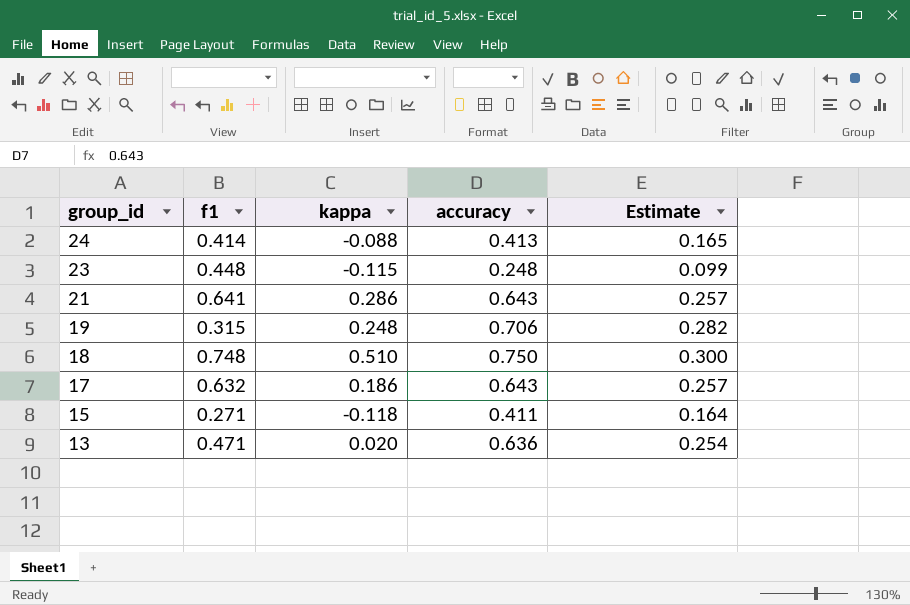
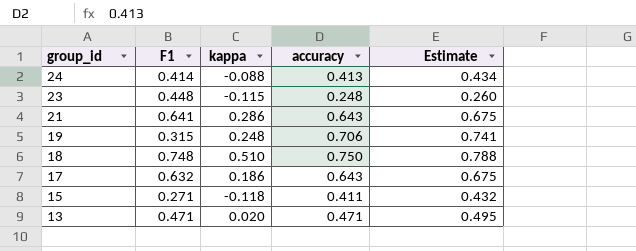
column name: f1 -> F1
column Estimate | formula: [accuracy] * 0.4 -> [accuracy] * 1.05
13 | accuracy: 0.636 -> 0.471

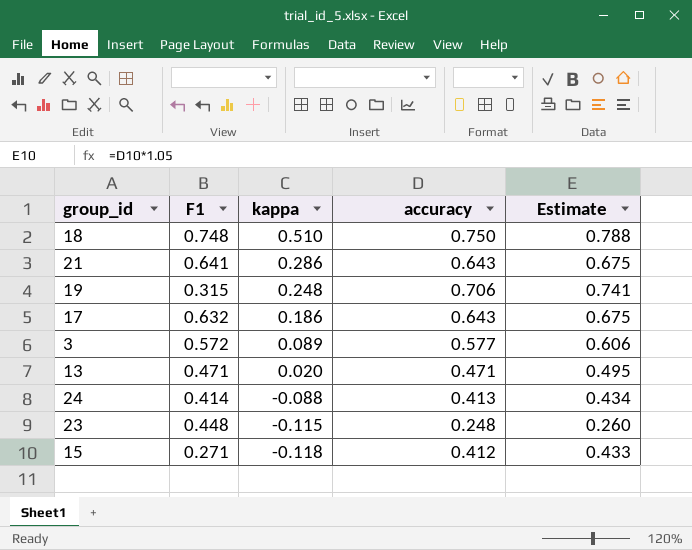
row order: group_id descending -> kappa descending
row 3: none -> 0.572 | 0.089 | 0.577 | 0.606
15 | accuracy: 0.411 -> 0.412
15 | Estimate: 0.432 -> 0.433

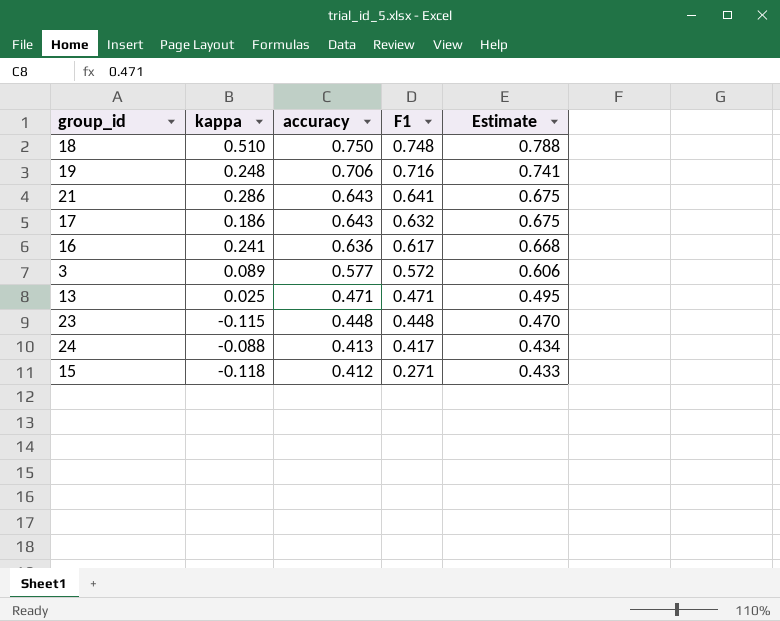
row order: kappa descending -> accuracy descending
column F1 | position: 2 -> 4
19 | F1: 0.315 -> 0.716
row 16: none -> 0.241 | 0.636 | 0.617 | 0.668
13 | kappa: 0.020 -> 0.025
23 | accuracy: 0.248 -> 0.448
23 | Estimate: 0.260 -> 0.470
24 | F1: 0.414 -> 0.417

